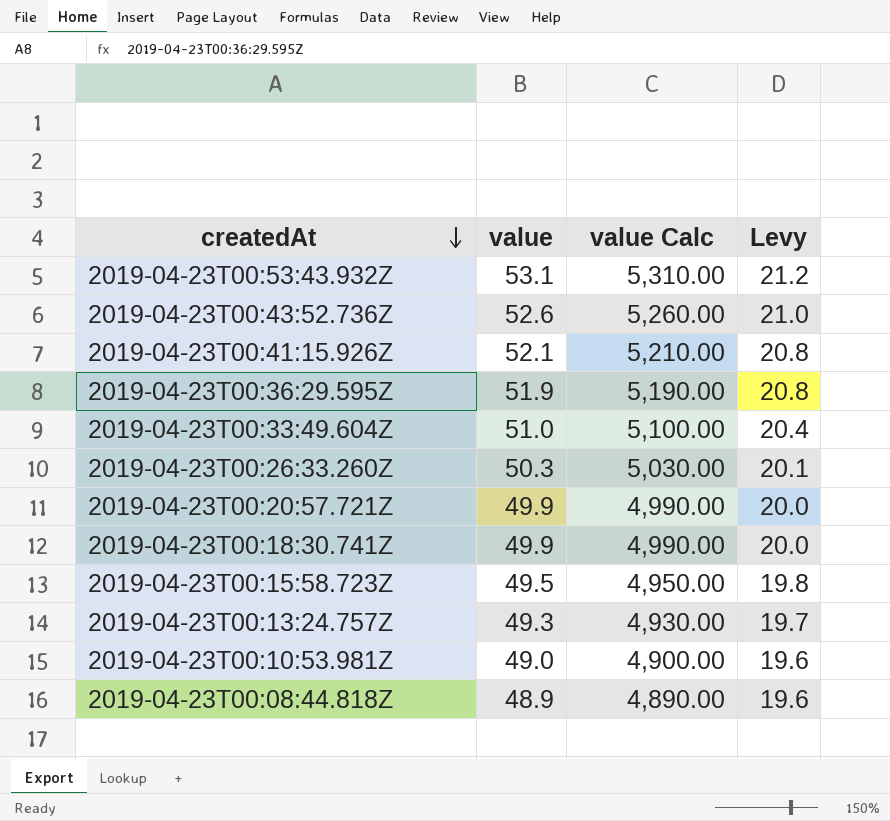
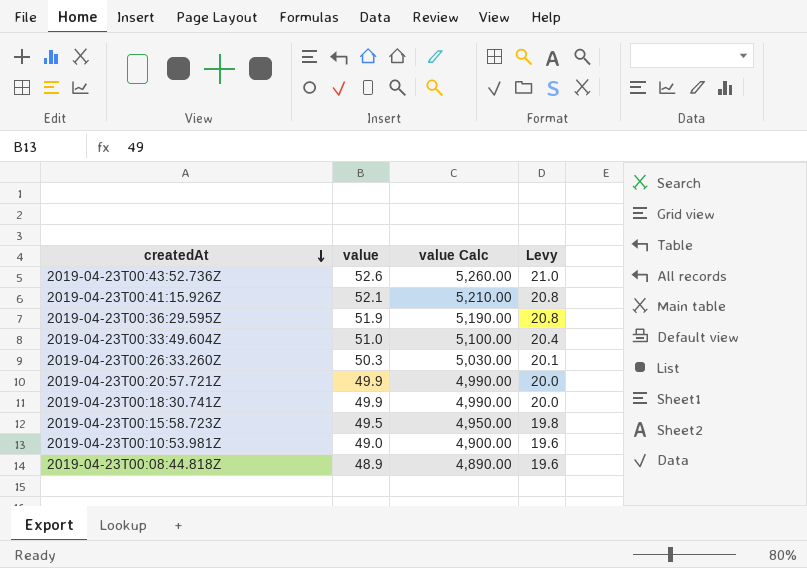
row 2019-04-23T00:53:43.932Z: 53.1 | 5,310.00 | 21.2 -> none
row 2019-04-23T00:13:24.757Z: 49.3 | 4,930.00 | 19.7 -> none

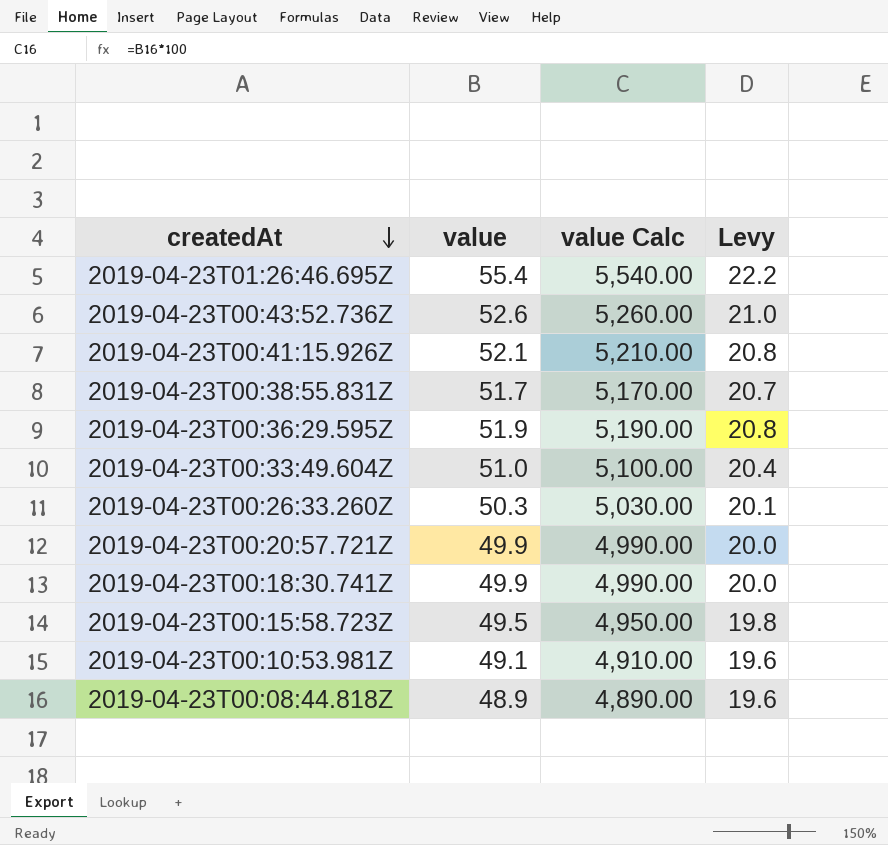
row 2019-04-23T01:26:46.695Z: none -> 55.4 | 5,540.00 | 22.2
row 2019-04-23T00:38:55.831Z: none -> 51.7 | 5,170.00 | 20.7
2019-04-23T00:10:53.981Z | value: 49.0 -> 49.1
2019-04-23T00:10:53.981Z | value Calc: 4,900.00 -> 4,910.00

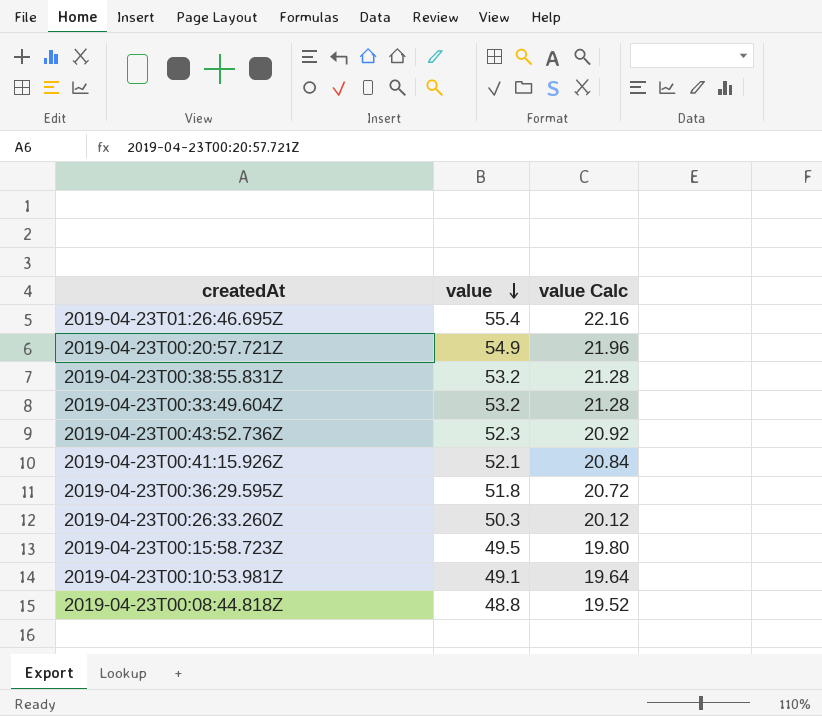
row order: createdAt descending -> value descending
column Levy | formula: [value] * 0.4 -> none
column value Calc | formula: [value] * 100 -> [value] * 0.4
row 2019-04-23T00:18:30.741Z: 49.9 | 4,990.00 | 20.0 -> none
2019-04-23T00:20:57.721Z | value: 49.9 -> 54.9
2019-04-23T00:38:55.831Z | value: 51.7 -> 53.2
2019-04-23T00:33:49.604Z | value: 51.0 -> 53.2
2019-04-23T00:43:52.736Z | value: 52.6 -> 52.3
2019-04-23T00:36:29.595Z | value: 51.9 -> 51.8
2019-04-23T00:08:44.818Z | value: 48.9 -> 48.8

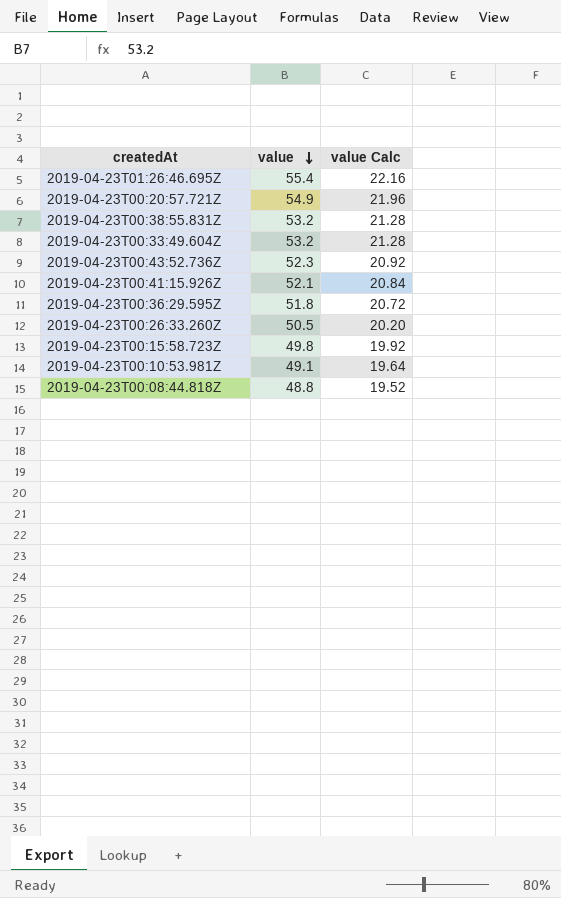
2019-04-23T00:26:33.260Z | value: 50.3 -> 50.5
2019-04-23T00:26:33.260Z | value Calc: 20.12 -> 20.20
2019-04-23T00:15:58.723Z | value: 49.5 -> 49.8
2019-04-23T00:15:58.723Z | value Calc: 19.80 -> 19.92

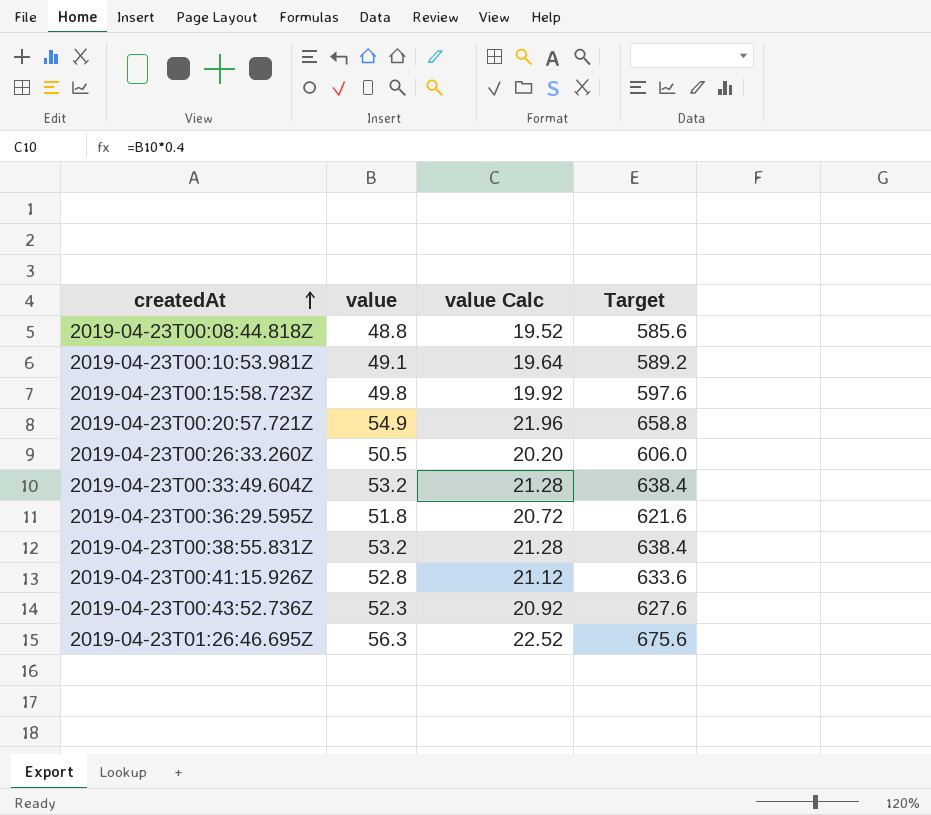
row order: value descending -> createdAt ascending
column Target | formula: none -> [value] * 12
2019-04-23T00:41:15.926Z | value: 52.1 -> 52.8
2019-04-23T00:41:15.926Z | value Calc: 20.84 -> 21.12
2019-04-23T01:26:46.695Z | value: 55.4 -> 56.3
2019-04-23T01:26:46.695Z | value Calc: 22.16 -> 22.52

